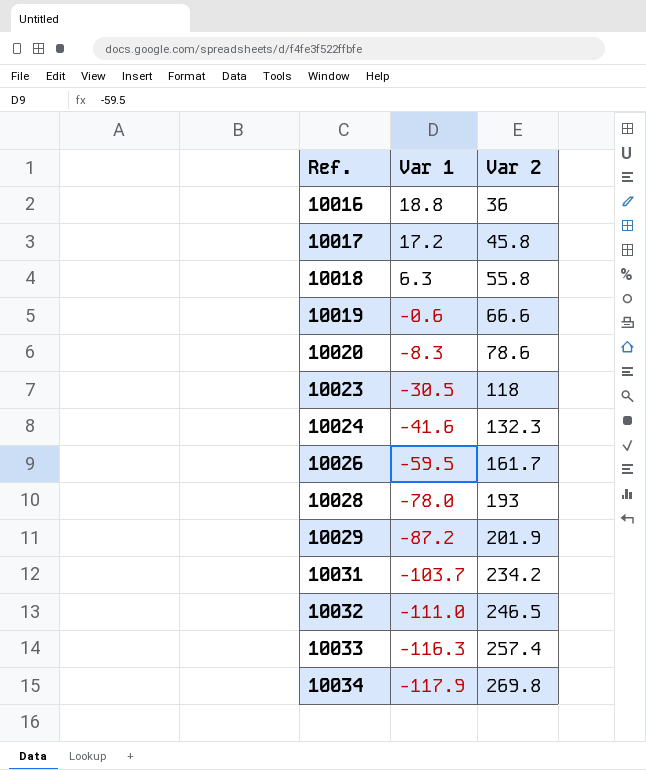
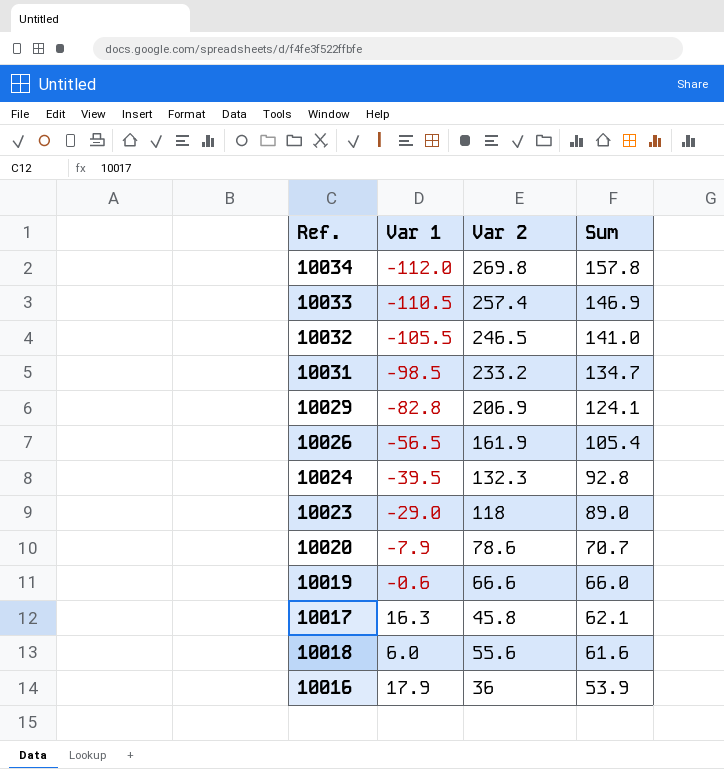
row order: Ref. ascending -> Sum descending
column Sum | formula: none -> [Var 1] + [Var 2]
row 10028: -78.0 | 193 -> none
10034 | Var 1: -117.9 -> -112.0
10033 | Var 1: -116.3 -> -110.5
10032 | Var 1: -111.0 -> -105.5
10031 | Var 1: -103.7 -> -98.5
10031 | Var 2: 234.2 -> 233.2
10029 | Var 1: -87.2 -> -82.8
10029 | Var 2: 201.9 -> 206.9
10026 | Var 1: -59.5 -> -56.5
10026 | Var 2: 161.7 -> 161.9
10024 | Var 1: -41.6 -> -39.5
10023 | Var 1: -30.5 -> -29.0
10020 | Var 1: -8.3 -> -7.9
10017 | Var 1: 17.2 -> 16.3
10018 | Var 1: 6.3 -> 6.0
10018 | Var 2: 55.8 -> 55.6
10016 | Var 1: 18.8 -> 17.9

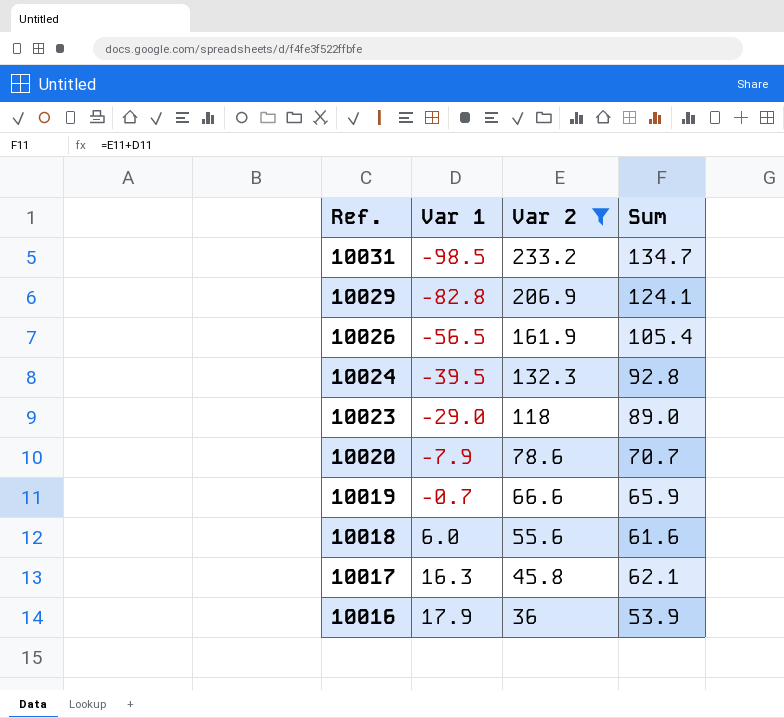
filter: none -> Var 2 <= 233.2
row order: Sum descending -> Ref. descending
10019 | Var 1: -0.6 -> -0.7
10019 | Sum: 66.0 -> 65.9

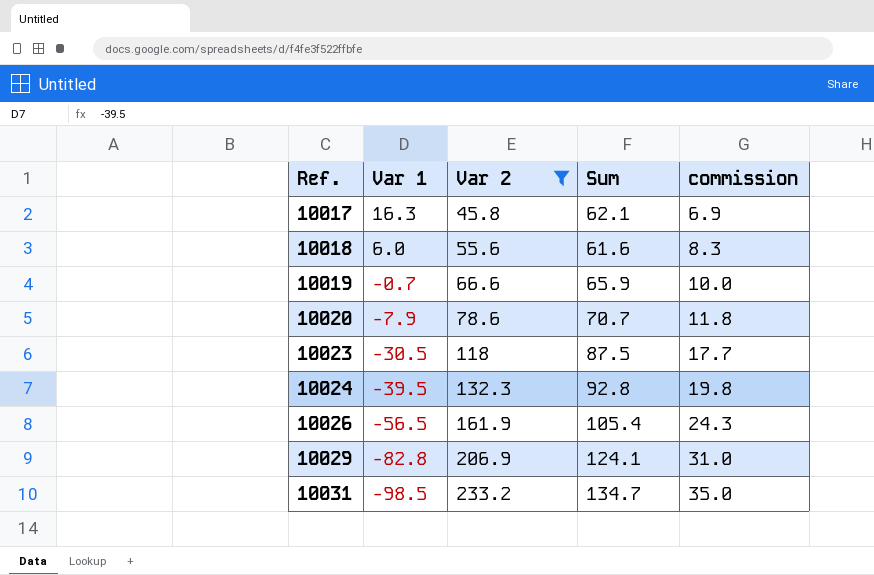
row order: Ref. descending -> Ref. ascending
column commission | formula: none -> [Var 2] * 0.15
row 10016: 17.9 | 36 | 53.9 -> none
10023 | Var 1: -29.0 -> -30.5
10023 | Sum: 89.0 -> 87.5

